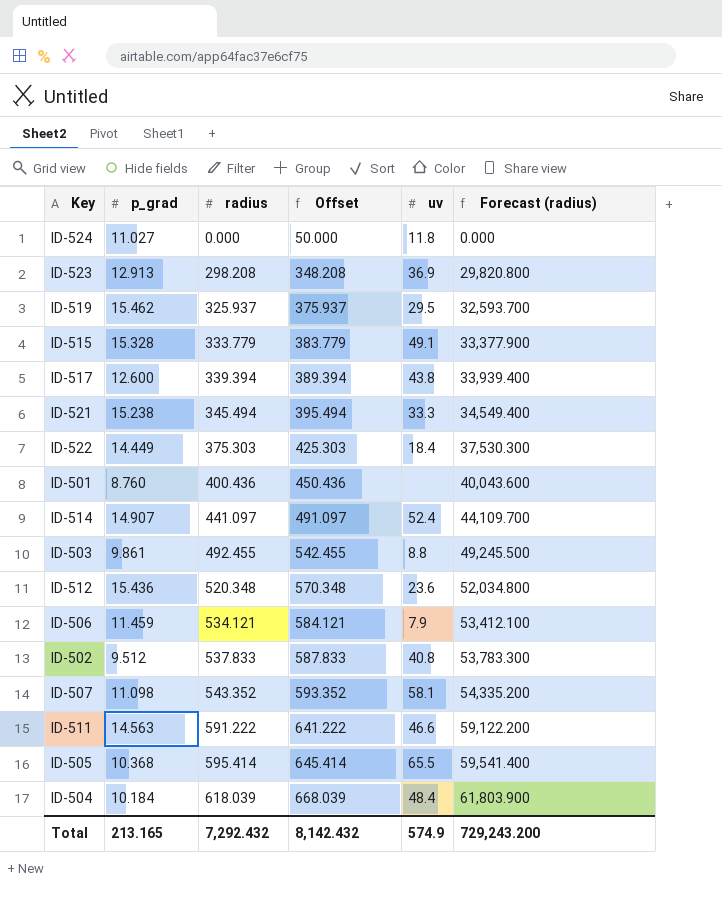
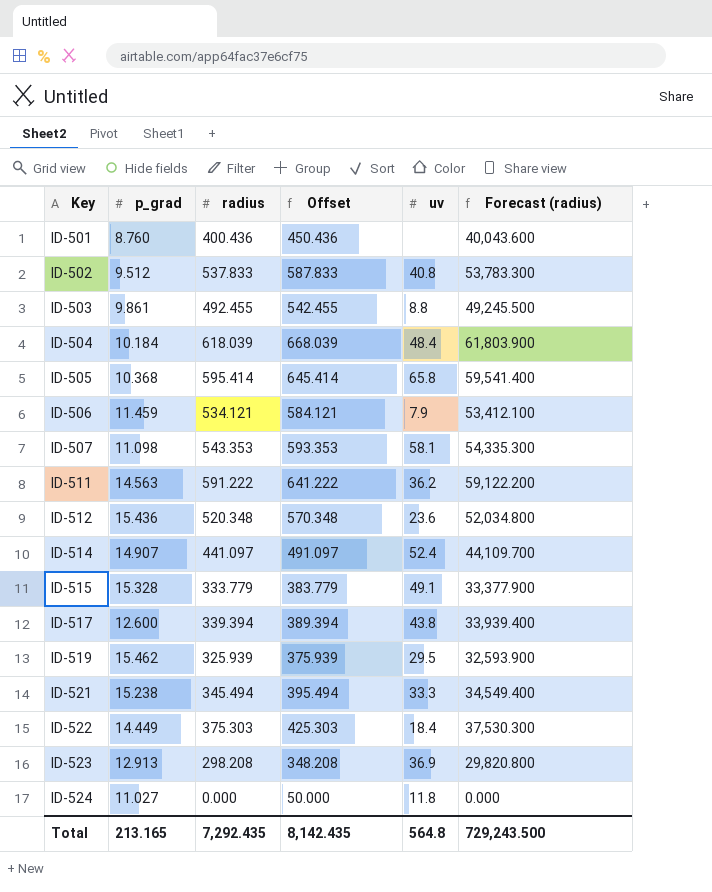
row order: radius ascending -> Key ascending
ID-505 | uv: 65.5 -> 65.8
ID-507 | radius: 543.352 -> 543.353
ID-507 | Offset: 593.352 -> 593.353
ID-507 | Forecast (radius): 54,335.200 -> 54,335.300
ID-511 | uv: 46.6 -> 36.2
ID-519 | radius: 325.937 -> 325.939
ID-519 | Offset: 375.937 -> 375.939
ID-519 | Forecast (radius): 32,593.700 -> 32,593.900
Total | radius: 7,292.432 -> 7,292.435
Total | Offset: 8,142.432 -> 8,142.435
Total | uv: 574.9 -> 564.8
Total | Forecast (radius): 729,243.200 -> 729,243.500

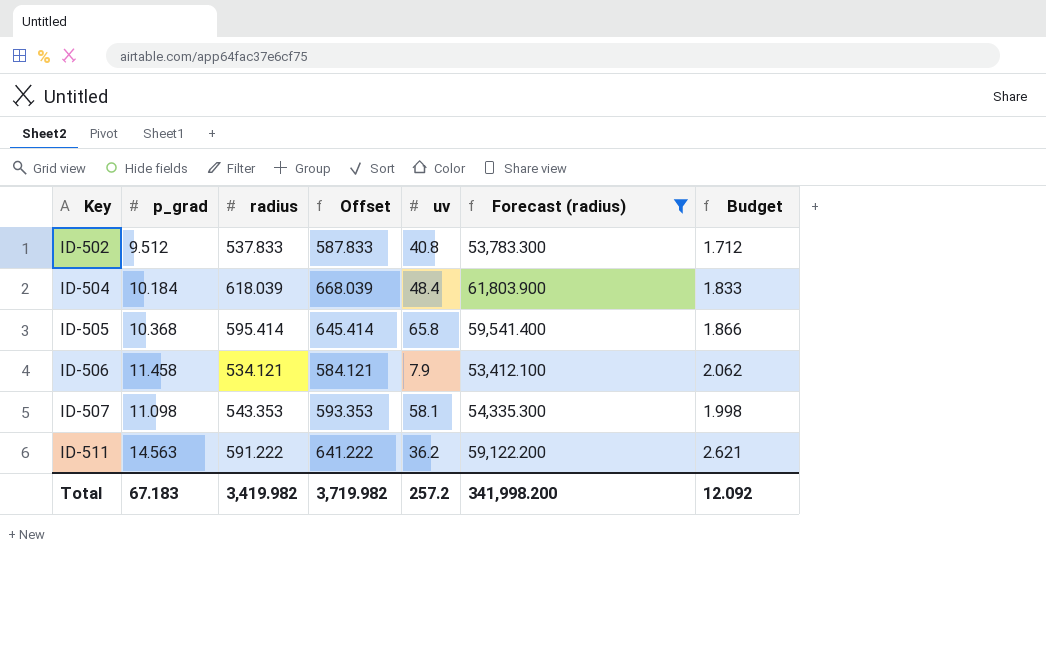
filter: none -> Forecast (radius) >= 53,412.100
column Budget | formula: none -> [p_grad] * 0.18
ID-506 | p_grad: 11.459 -> 11.458
Total | p_grad: 213.165 -> 67.183
Total | radius: 7,292.435 -> 3,419.982
Total | Offset: 8,142.435 -> 3,719.982
Total | uv: 564.8 -> 257.2
Total | Forecast (radius): 729,243.500 -> 341,998.200

